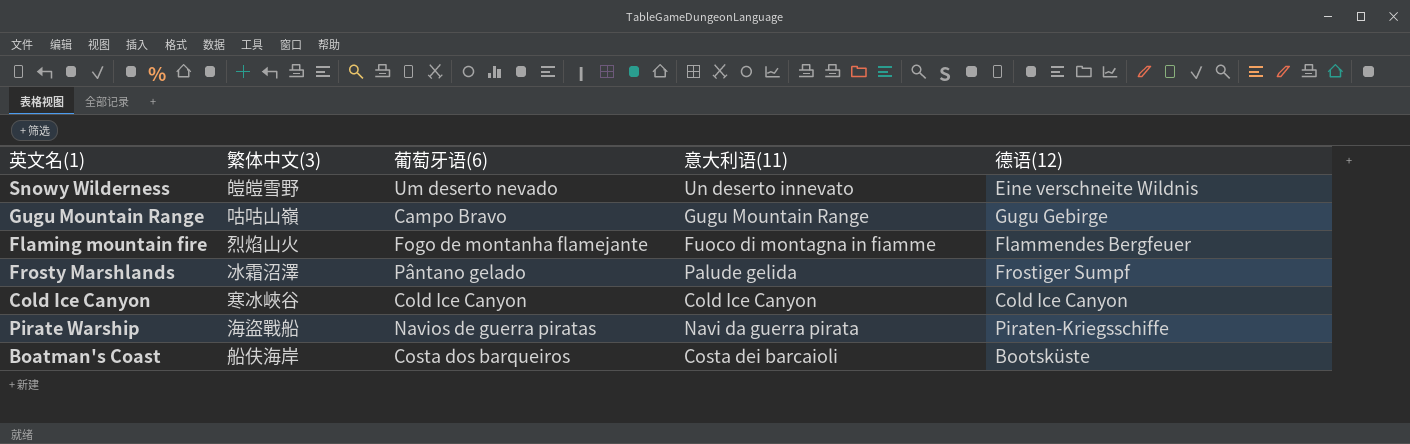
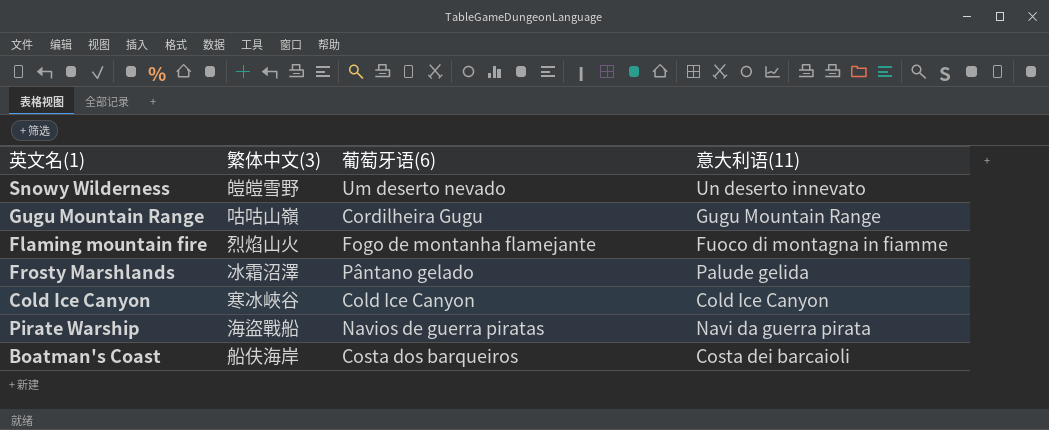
column 德语(12) | position: 5 -> none
Gugu Mountain Range | 葡萄牙语(6): Campo Bravo -> Cordilheira Gugu

